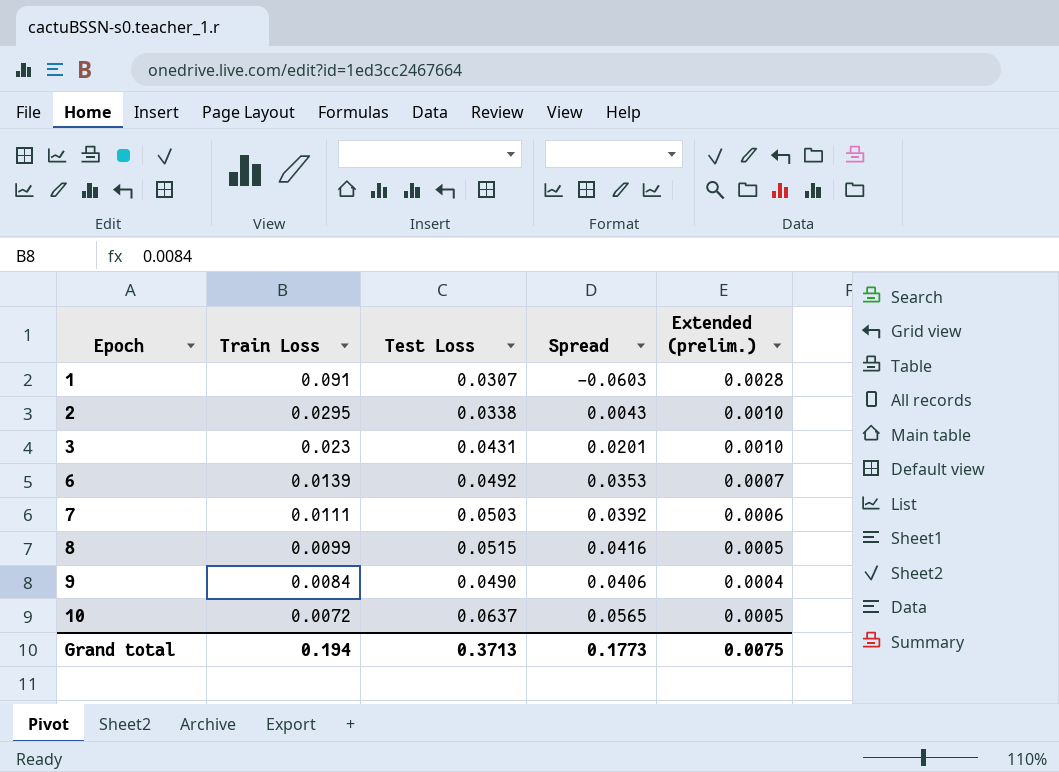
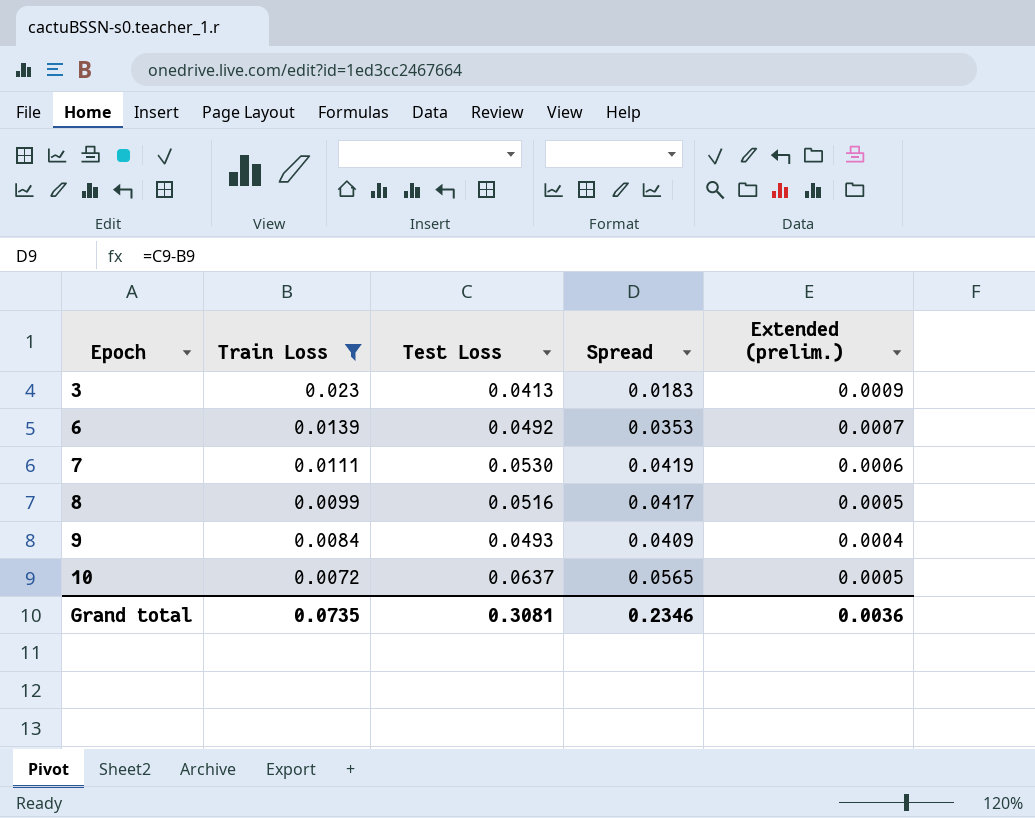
filter: none -> Train Loss <= 0.023
3 | Test Loss: 0.0431 -> 0.0413
3 | Spread: 0.0201 -> 0.0183
3 | Extended (prelim.): 0.0010 -> 0.0009
7 | Test Loss: 0.0503 -> 0.0530
7 | Spread: 0.0392 -> 0.0419
8 | Test Loss: 0.0515 -> 0.0516
8 | Spread: 0.0416 -> 0.0417
9 | Test Loss: 0.0490 -> 0.0493
9 | Spread: 0.0406 -> 0.0409
Grand total | Train Loss: 0.194 -> 0.0735
Grand total | Test Loss: 0.3713 -> 0.3081
Grand total | Spread: 0.1773 -> 0.2346
Grand total | Extended (prelim.): 0.0075 -> 0.0036

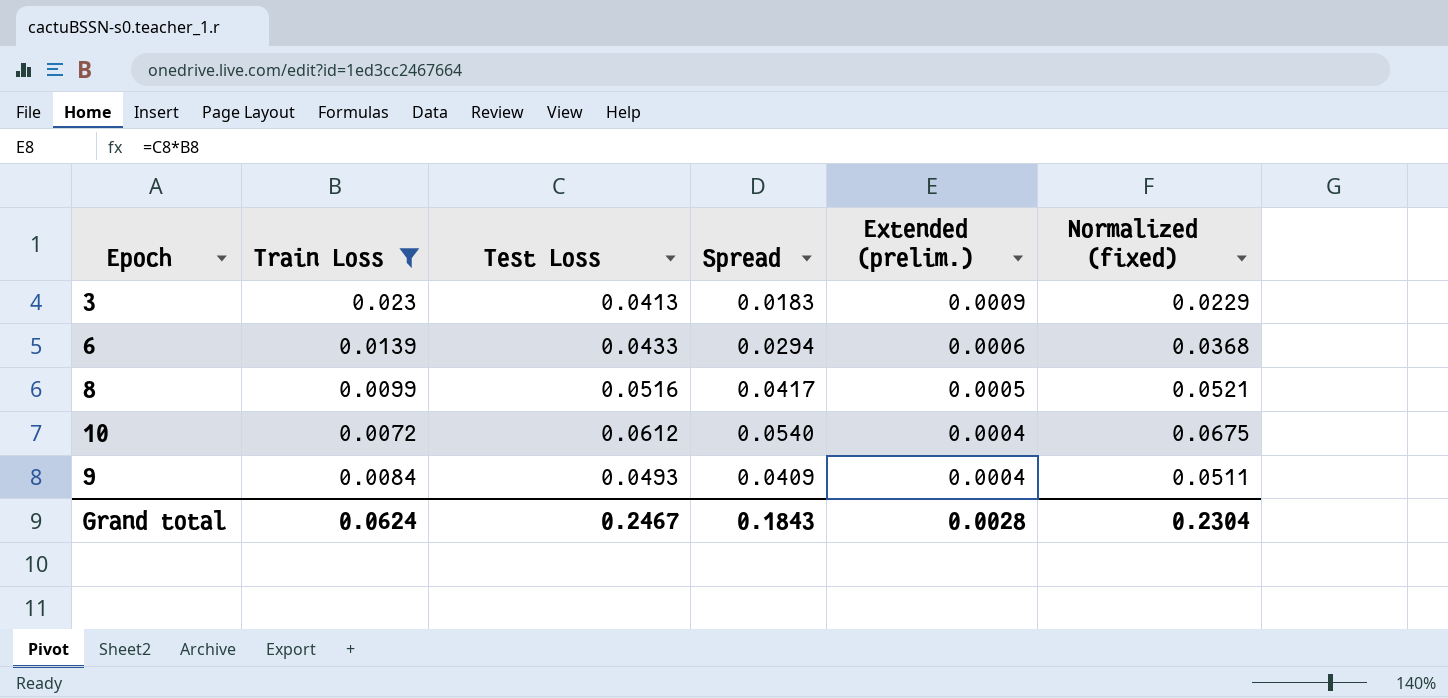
row order: Epoch ascending -> Extended (prelim.) descending
column Normalized (fixed) | formula: none -> [Spread] * 1.25
row 7: 0.0111 | 0.0530 | 0.0419 | 0.0006 -> none
6 | Test Loss: 0.0492 -> 0.0433
6 | Spread: 0.0353 -> 0.0294
6 | Extended (prelim.): 0.0007 -> 0.0006
10 | Test Loss: 0.0637 -> 0.0612
10 | Spread: 0.0565 -> 0.0540
10 | Extended (prelim.): 0.0005 -> 0.0004
Grand total | Train Loss: 0.0735 -> 0.0624
Grand total | Test Loss: 0.3081 -> 0.2467
Grand total | Spread: 0.2346 -> 0.1843
Grand total | Extended (prelim.): 0.0036 -> 0.0028

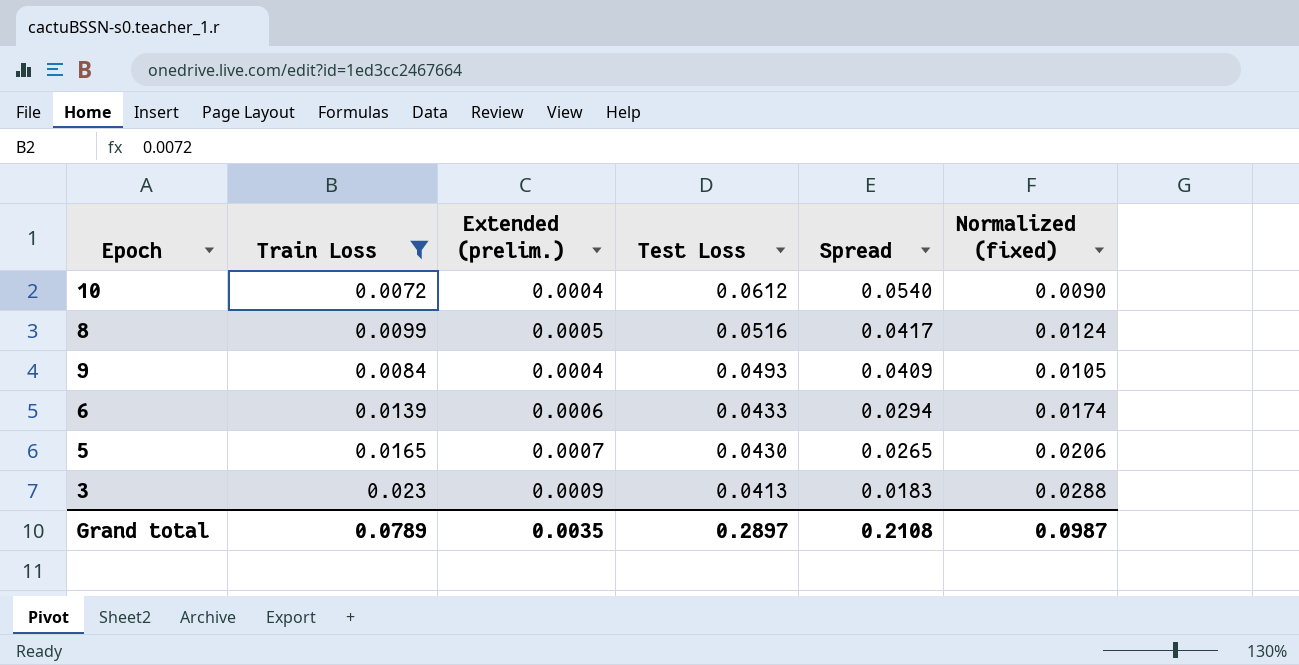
row order: Extended (prelim.) descending -> Test Loss descending
column Extended (prelim.) | position: 5 -> 3
column Normalized (fixed) | formula: [Spread] * 1.25 -> [Train Loss] * 1.25
row 5: none -> 0.0165 | 0.0007 | 0.0430 | 0.0265 | 0.0206
Grand total | Train Loss: 0.0624 -> 0.0789
Grand total | Extended (prelim.): 0.0028 -> 0.0035
Grand total | Test Loss: 0.2467 -> 0.2897
Grand total | Spread: 0.1843 -> 0.2108
Grand total | Normalized (fixed): 0.2304 -> 0.0987

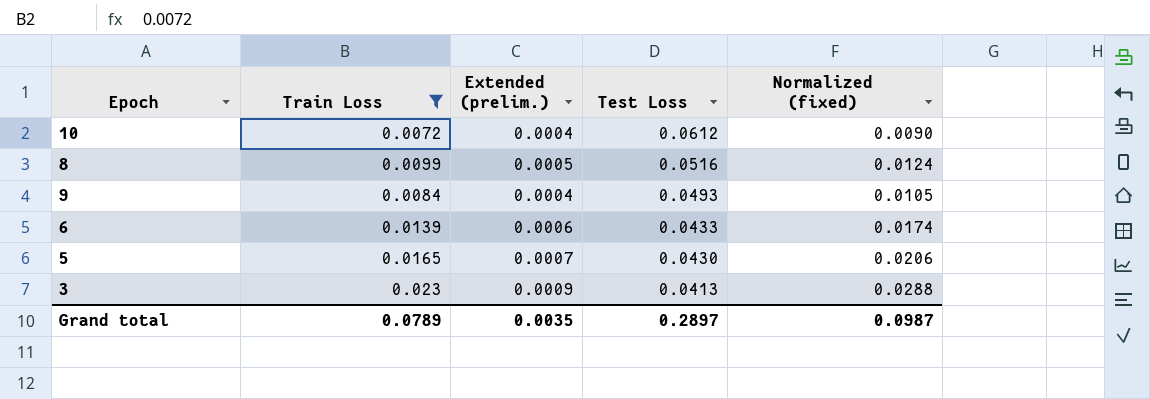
column Spread | formula: [Test Loss] - [Train Loss] -> none

